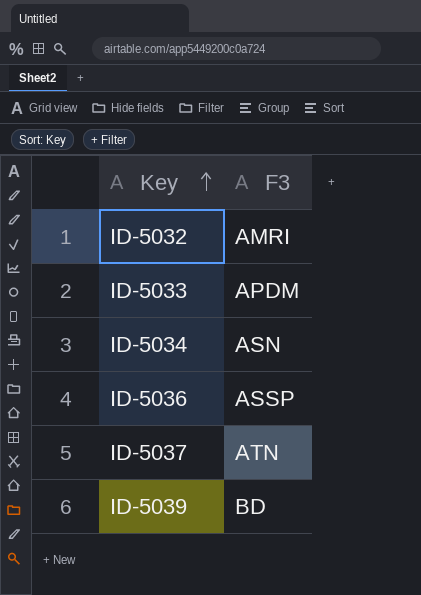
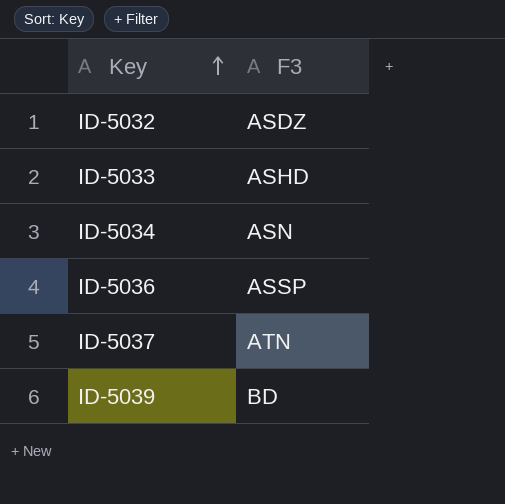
ID-5032 | F3: AMRI -> ASDZ
ID-5033 | F3: APDM -> ASHD

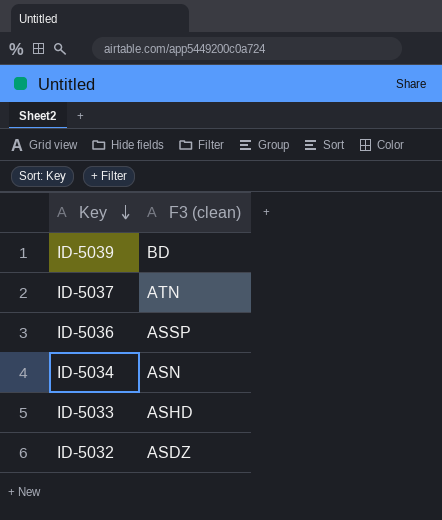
row order: Key ascending -> Key descending
column name: F3 -> F3 (clean)

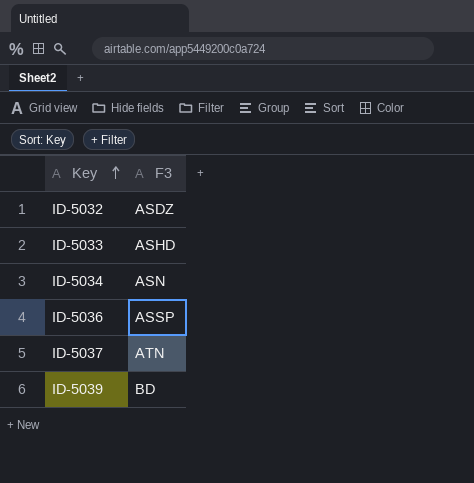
row order: Key descending -> Key ascending
column name: F3 (clean) -> F3

